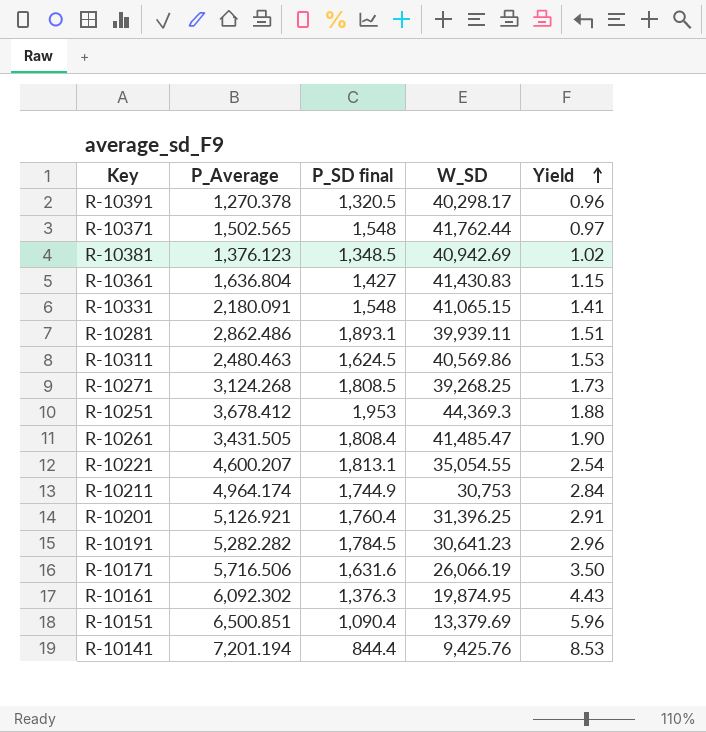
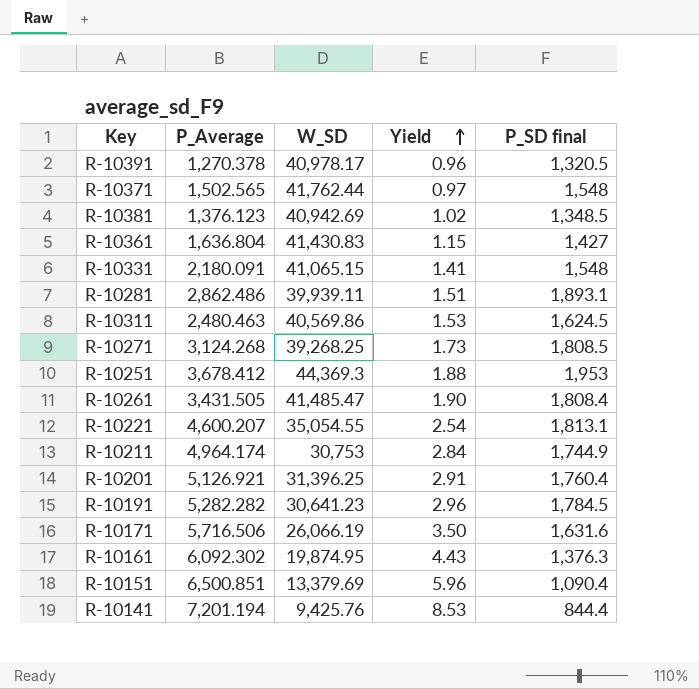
column P_SD final | position: 3 -> 5
R-10391 | W_SD: 40,298.17 -> 40,978.17

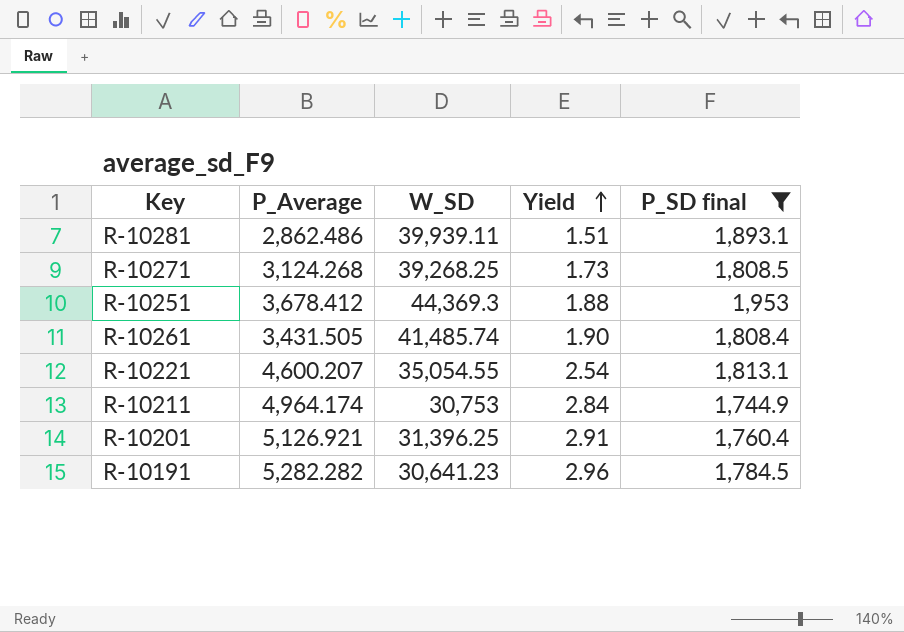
filter: none -> P_SD final >= 1,744.9
R-10261 | W_SD: 41,485.47 -> 41,485.74

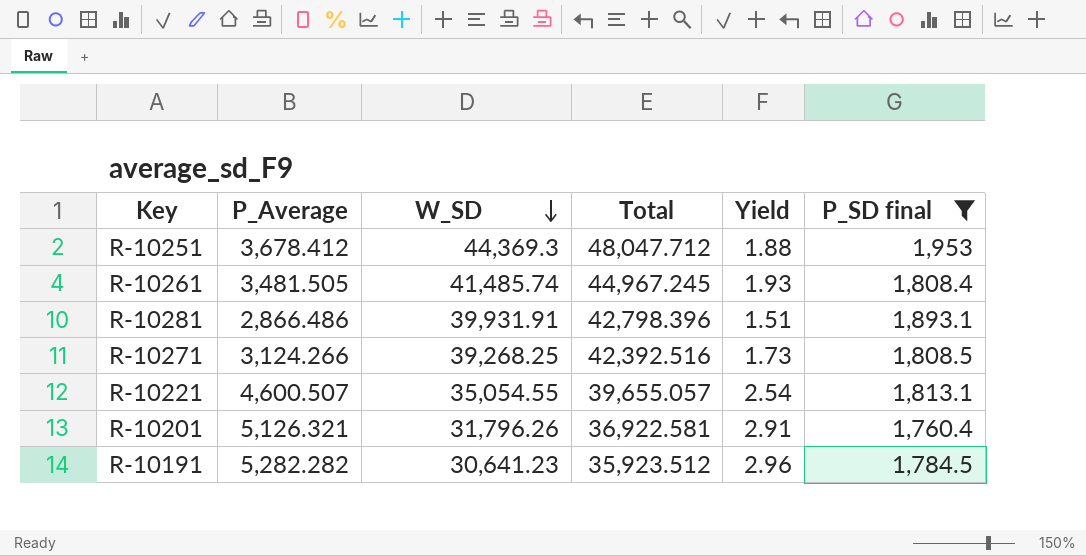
row order: Yield ascending -> W_SD descending
column Total | formula: none -> [P_Average] + [W_SD]
row R-10211: 4,964.174 | 30,753 | 2.84 | 1,744.9 -> none
R-10261 | P_Average: 3,431.505 -> 3,481.505
R-10261 | Yield: 1.90 -> 1.93
R-10281 | P_Average: 2,862.486 -> 2,866.486
R-10281 | W_SD: 39,939.11 -> 39,931.91
R-10271 | P_Average: 3,124.268 -> 3,124.266
R-10221 | P_Average: 4,600.207 -> 4,600.507
R-10201 | P_Average: 5,126.921 -> 5,126.321
R-10201 | W_SD: 31,396.25 -> 31,796.26

